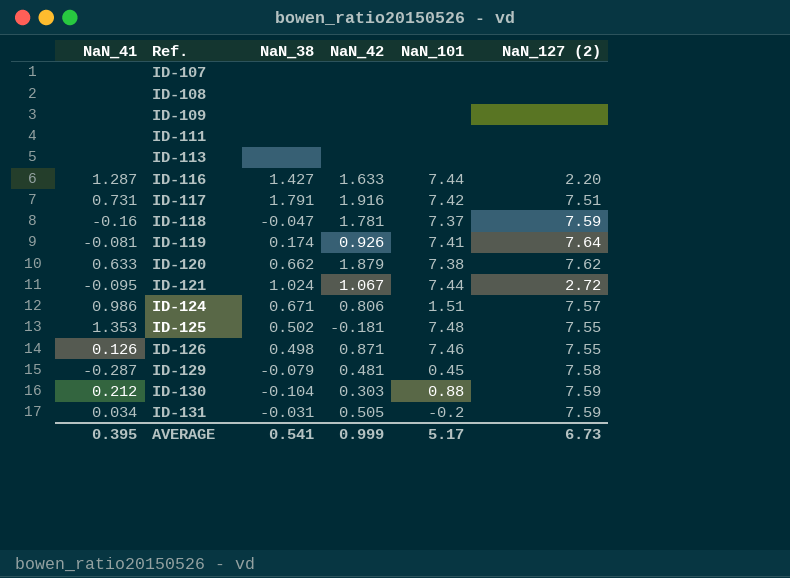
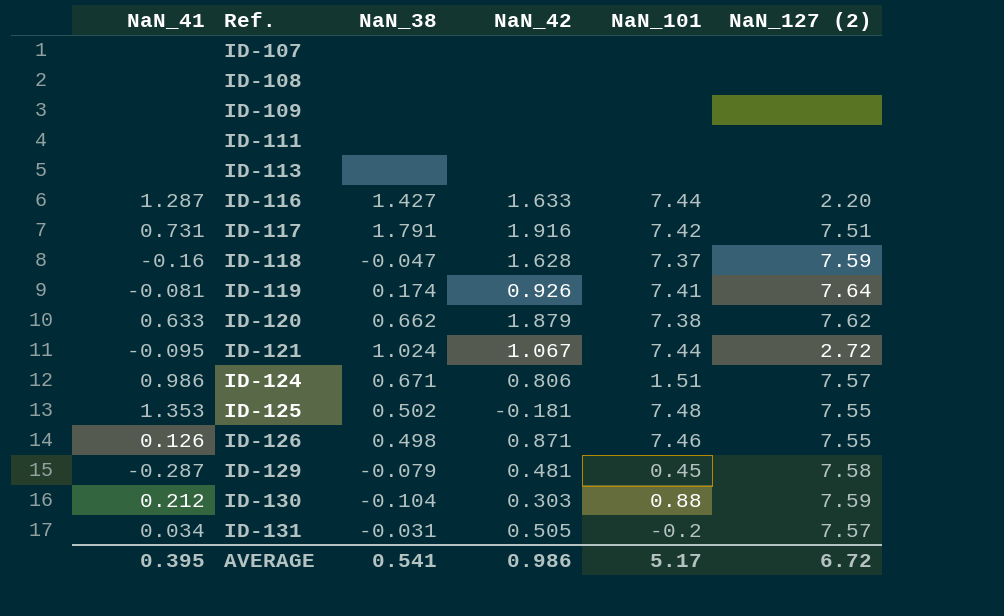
ID-118 | NaN_42: 1.781 -> 1.628
ID-131 | NaN_127 (2): 7.59 -> 7.57
AVERAGE | NaN_42: 0.999 -> 0.986
AVERAGE | NaN_127 (2): 6.73 -> 6.72

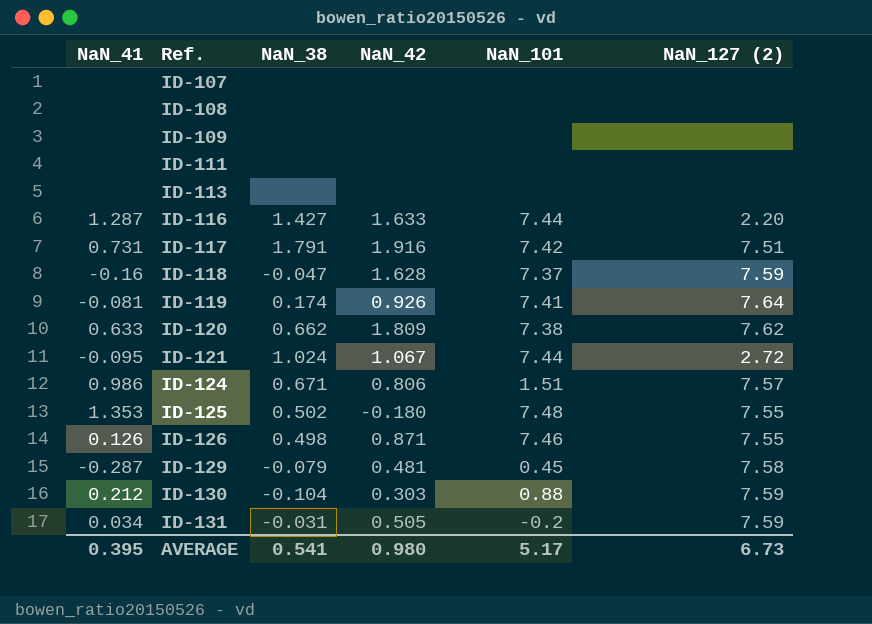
ID-120 | NaN_42: 1.879 -> 1.809
ID-125 | NaN_42: -0.181 -> -0.180
ID-131 | NaN_127 (2): 7.57 -> 7.59
AVERAGE | NaN_42: 0.986 -> 0.980
AVERAGE | NaN_127 (2): 6.72 -> 6.73

